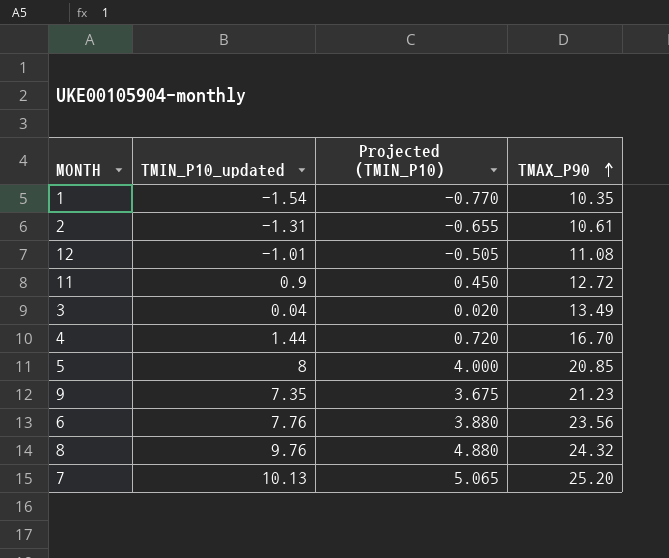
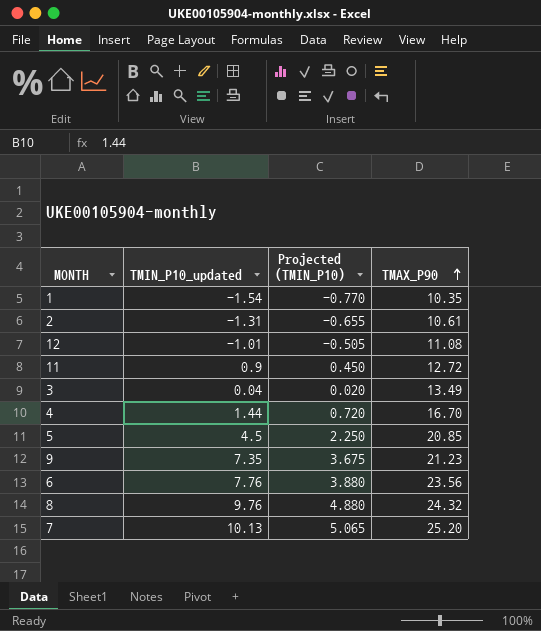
5 | TMIN_P10_updated: 8 -> 4.5
5 | Projected (TMIN_P10): 4.000 -> 2.250

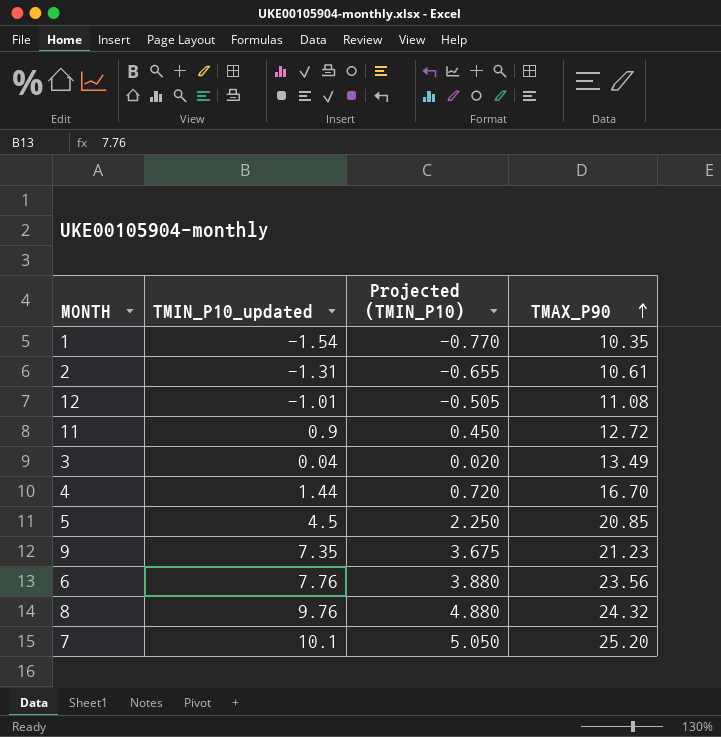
7 | TMIN_P10_updated: 10.13 -> 10.1
7 | Projected (TMIN_P10): 5.065 -> 5.050

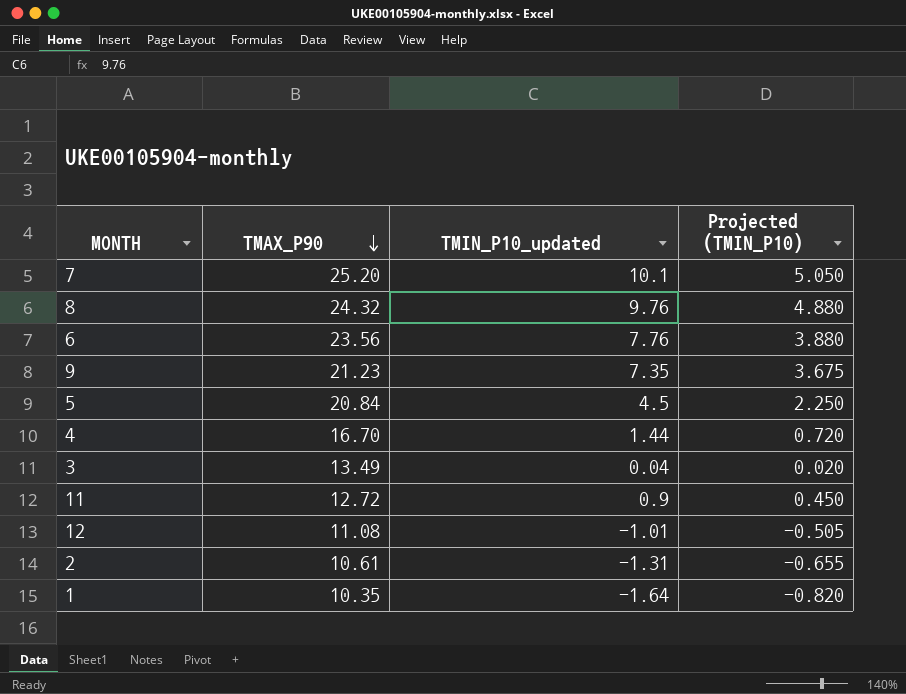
row order: TMAX_P90 ascending -> TMAX_P90 descending
column TMAX_P90 | position: 4 -> 2
5 | TMAX_P90: 20.85 -> 20.84
1 | TMIN_P10_updated: -1.54 -> -1.64
1 | Projected (TMIN_P10): -0.770 -> -0.820

